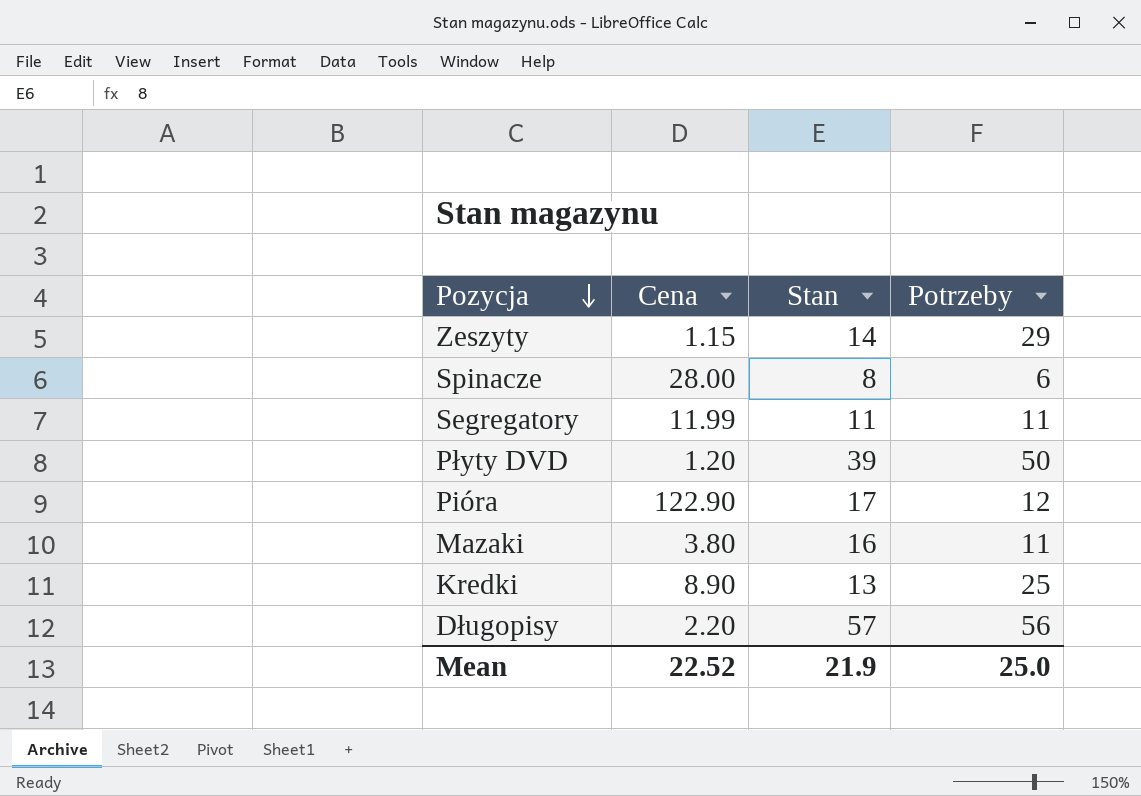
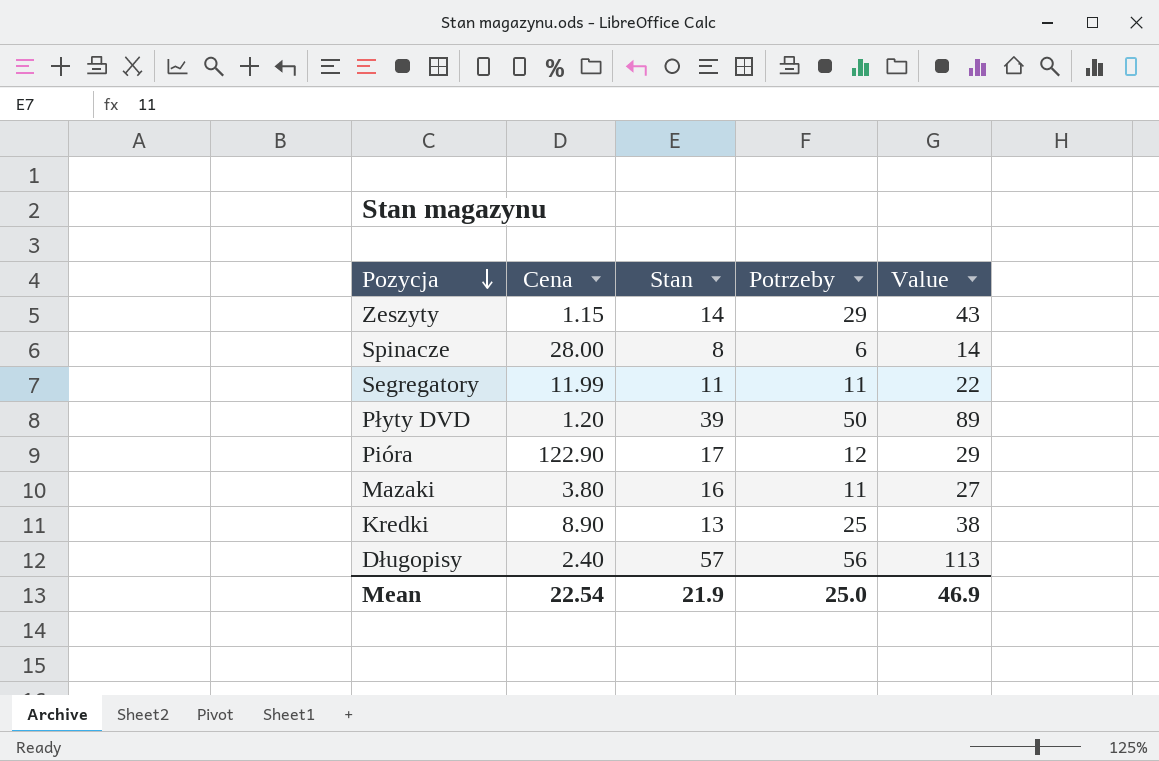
column Value | formula: none -> [Stan] + [Potrzeby]
Długopisy | Cena: 2.20 -> 2.40
Mean | Cena: 22.52 -> 22.54

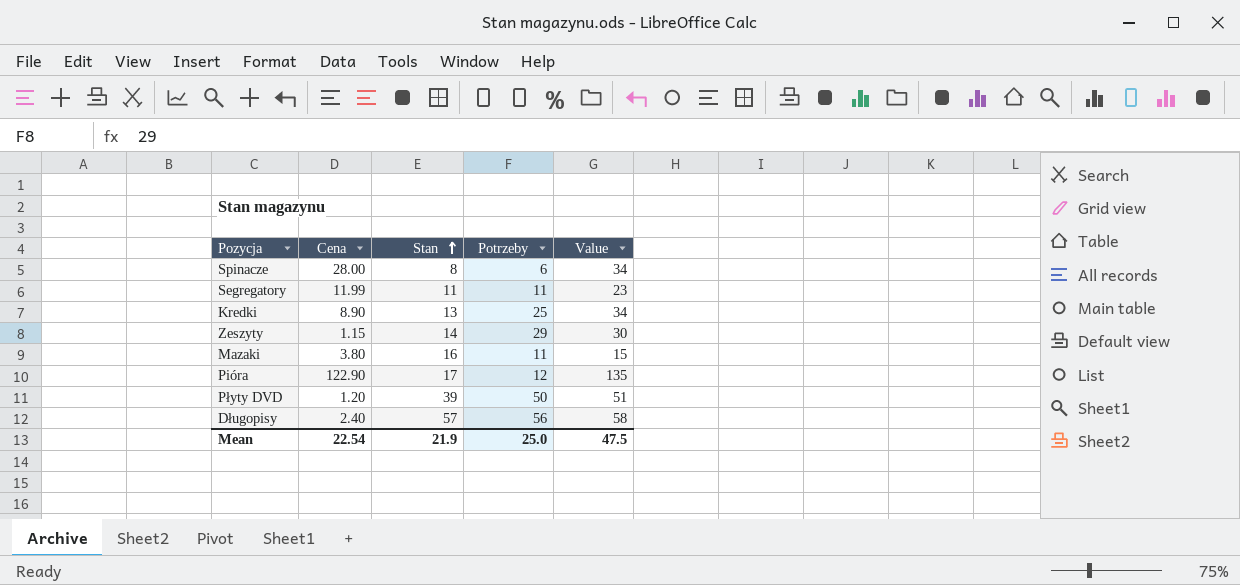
row order: Pozycja descending -> Stan ascending
column Value | formula: [Stan] + [Potrzeby] -> [Cena] + [Potrzeby]
Mean | Value: 46.9 -> 47.5

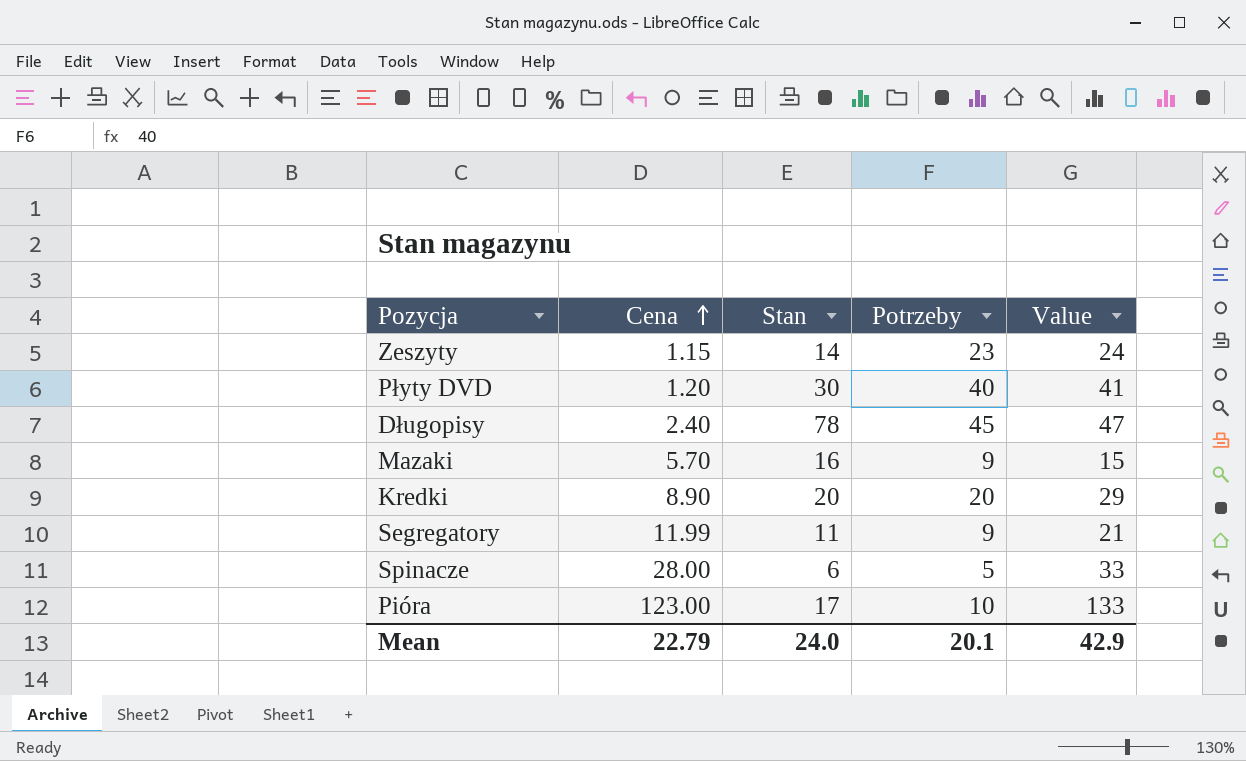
row order: Stan ascending -> Cena ascending
Zeszyty | Potrzeby: 29 -> 23
Zeszyty | Value: 30 -> 24
Płyty DVD | Stan: 39 -> 30
Płyty DVD | Potrzeby: 50 -> 40
Płyty DVD | Value: 51 -> 41
Długopisy | Stan: 57 -> 78
Długopisy | Potrzeby: 56 -> 45
Długopisy | Value: 58 -> 47
Mazaki | Cena: 3.80 -> 5.70
Mazaki | Potrzeby: 11 -> 9
Kredki | Stan: 13 -> 20
Kredki | Potrzeby: 25 -> 20
Kredki | Value: 34 -> 29
Segregatory | Potrzeby: 11 -> 9
Segregatory | Value: 23 -> 21
Spinacze | Stan: 8 -> 6
Spinacze | Potrzeby: 6 -> 5
Spinacze | Value: 34 -> 33
Pióra | Cena: 122.90 -> 123.00
Pióra | Potrzeby: 12 -> 10
Pióra | Value: 135 -> 133
Mean | Cena: 22.54 -> 22.79
Mean | Stan: 21.9 -> 24.0
Mean | Potrzeby: 25.0 -> 20.1
Mean | Value: 47.5 -> 42.9

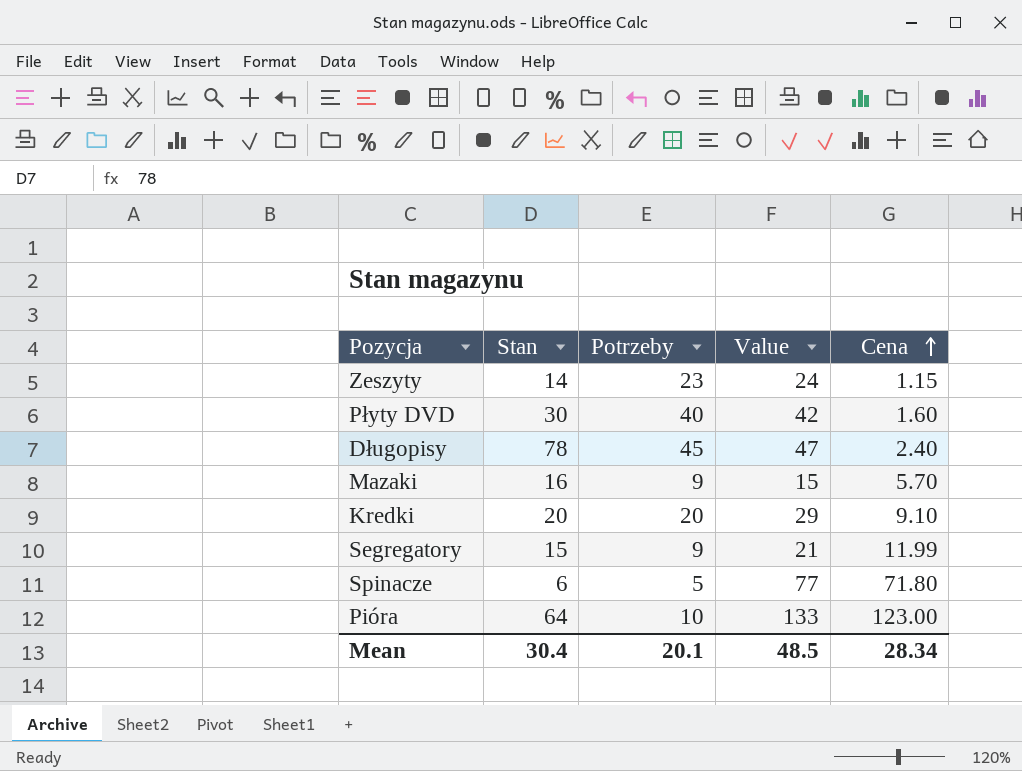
column Cena | position: 2 -> 5
Płyty DVD | Value: 41 -> 42
Płyty DVD | Cena: 1.20 -> 1.60
Kredki | Cena: 8.90 -> 9.10
Segregatory | Stan: 11 -> 15
Spinacze | Value: 33 -> 77
Spinacze | Cena: 28.00 -> 71.80
Pióra | Stan: 17 -> 64
Mean | Stan: 24.0 -> 30.4
Mean | Value: 42.9 -> 48.5
Mean | Cena: 22.79 -> 28.34

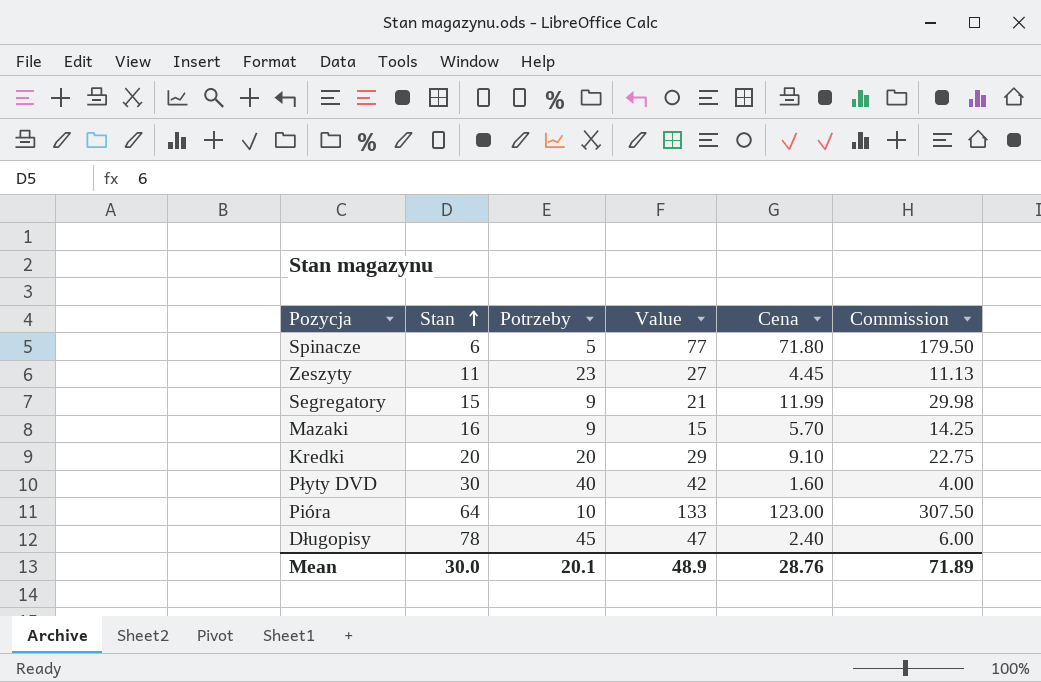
row order: Cena ascending -> Stan ascending
column Commission | formula: none -> [Cena] * 2.5
Zeszyty | Stan: 14 -> 11
Zeszyty | Value: 24 -> 27
Zeszyty | Cena: 1.15 -> 4.45
Mean | Stan: 30.4 -> 30.0
Mean | Value: 48.5 -> 48.9
Mean | Cena: 28.34 -> 28.76

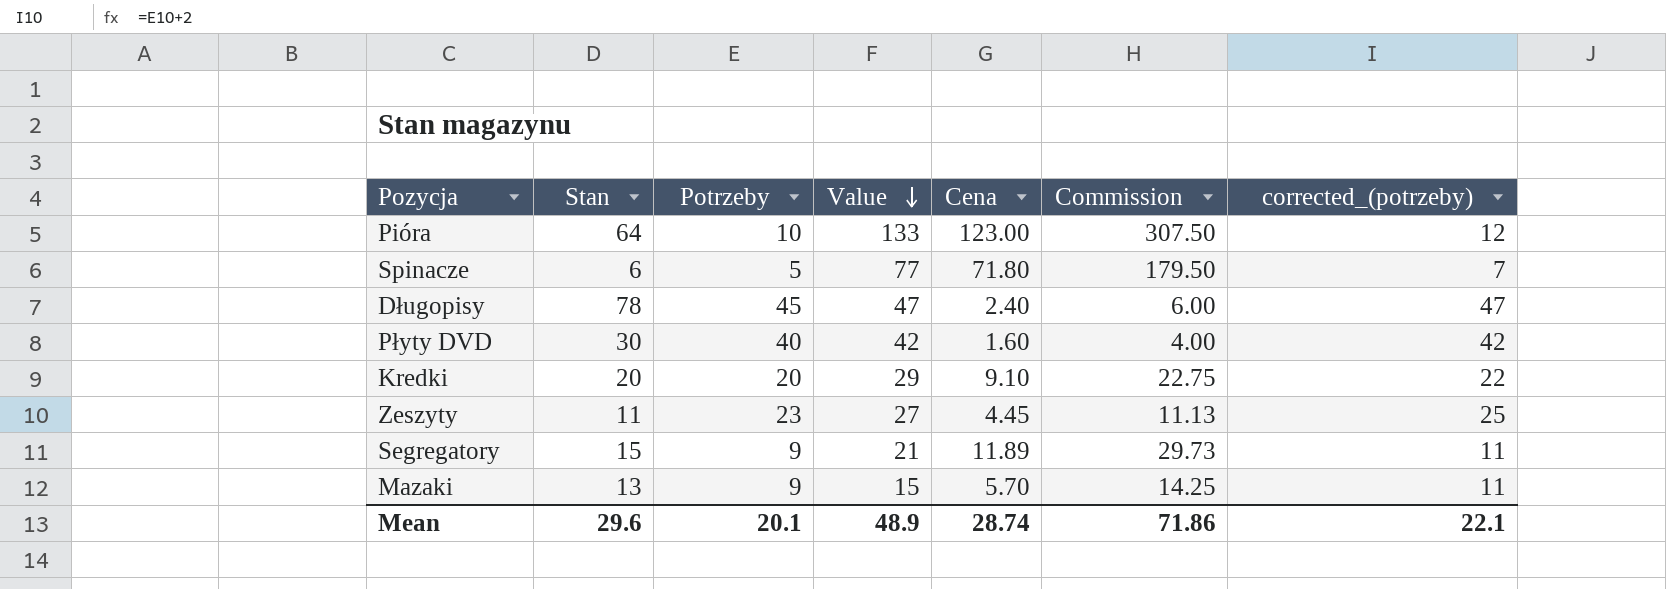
row order: Stan ascending -> Value descending
column corrected_(potrzeby) | formula: none -> [Potrzeby] + 2
Segregatory | Cena: 11.99 -> 11.89
Segregatory | Commission: 29.98 -> 29.73
Mazaki | Stan: 16 -> 13
Mean | Stan: 30.0 -> 29.6
Mean | Cena: 28.76 -> 28.74
Mean | Commission: 71.89 -> 71.86

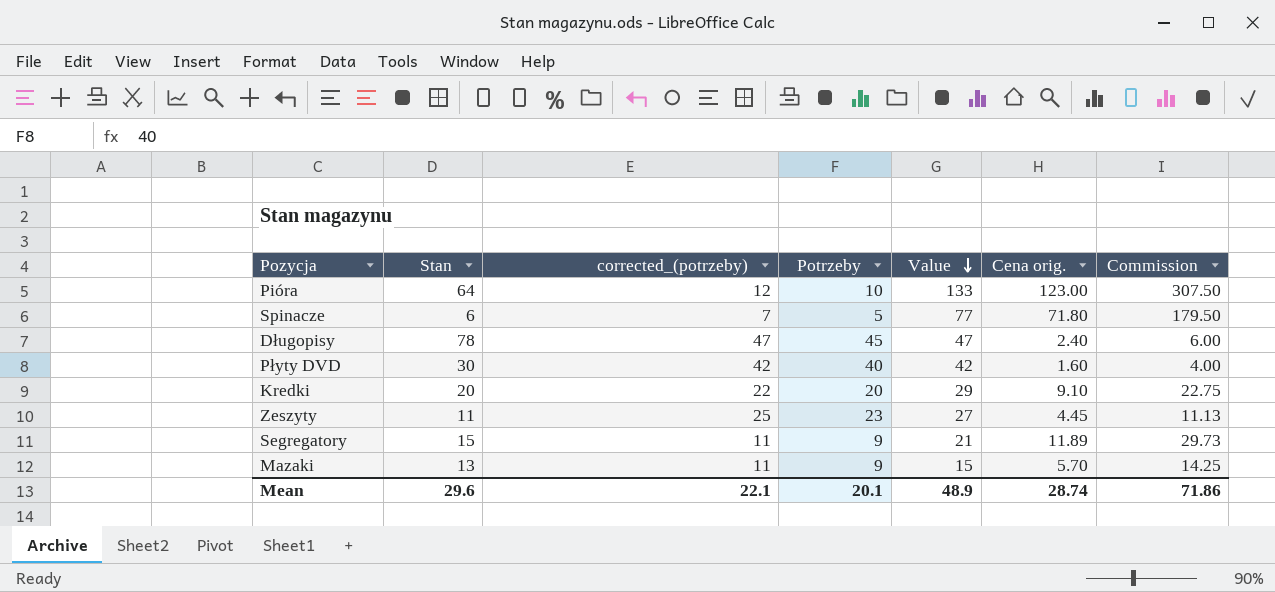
column corrected_(potrzeby) | position: 7 -> 3
column name: Cena -> Cena orig.

